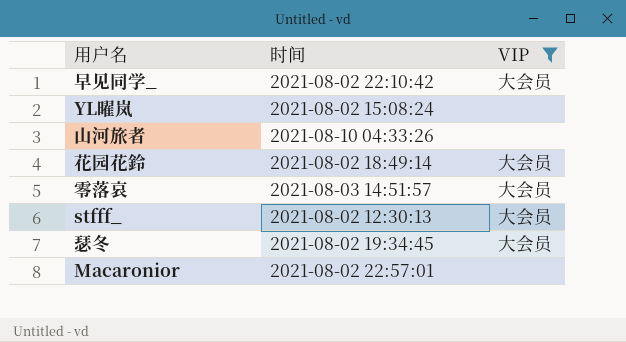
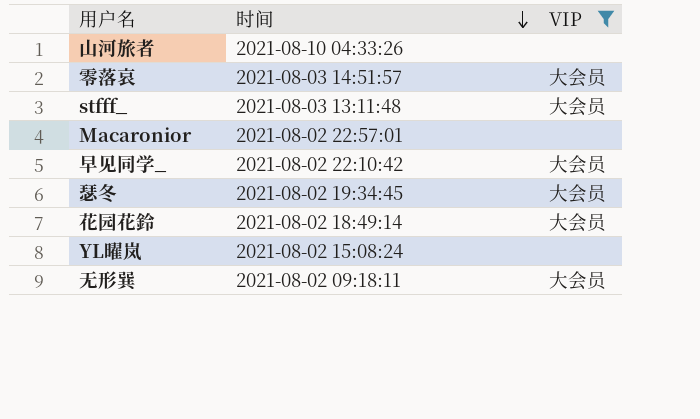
row order: none -> 时间 descending
stfff_ | 时间: 2021-08-02 12:30:13 -> 2021-08-03 13:11:48
row 无形巽: none -> 2021-08-02 09:18:11 | 大会员

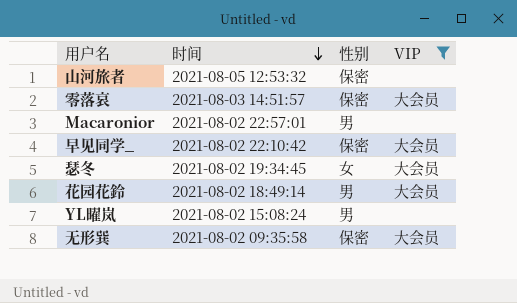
column 性别 | position: none -> 3
row stfff_: 2021-08-03 13:11:48 | 大会员 -> none
山河旅者 | 时间: 2021-08-10 04:33:26 -> 2021-08-05 12:53:32
无形巽 | 时间: 2021-08-02 09:18:11 -> 2021-08-02 09:35:58

